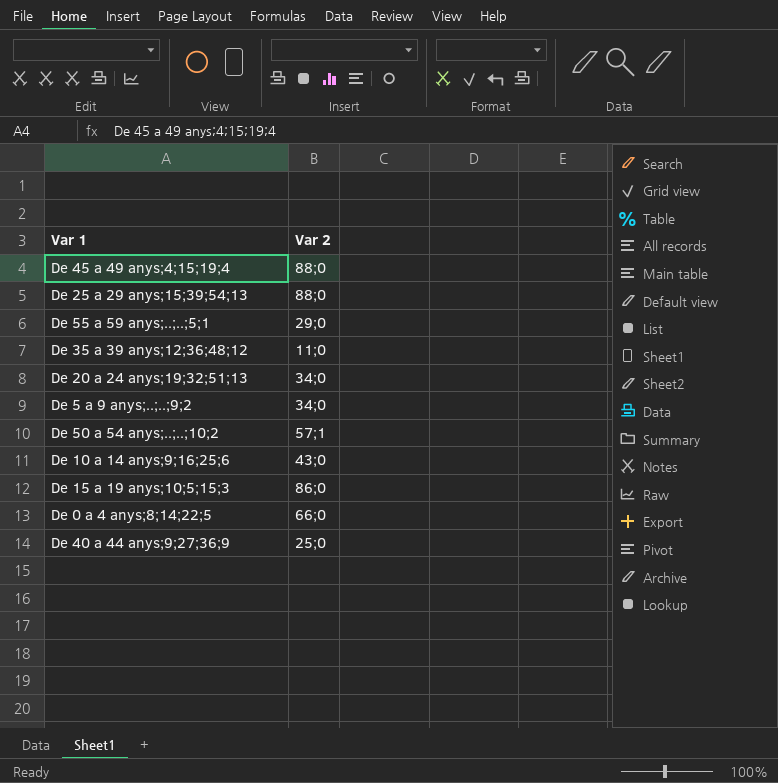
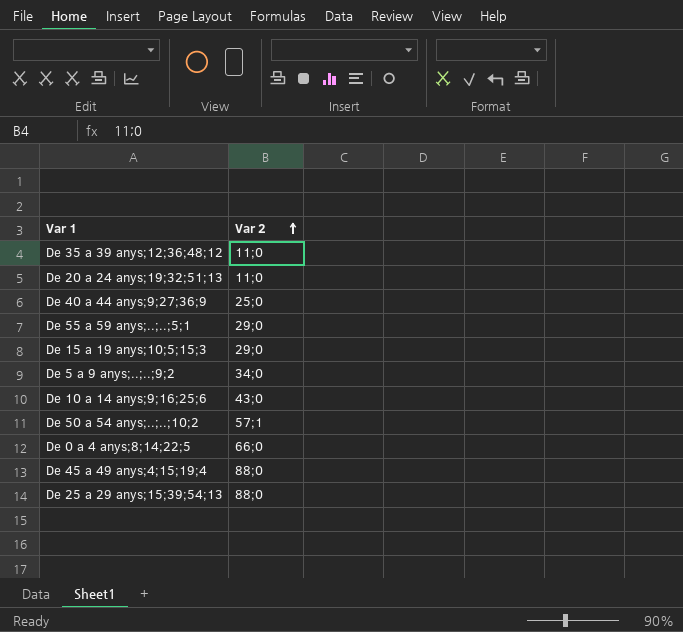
row order: none -> Var 2 ascending
De 20 a 24 anys;19;32;51;13 | Var 2: 34;0 -> 11;0
De 15 a 19 anys;10;5;15;3 | Var 2: 86;0 -> 29;0

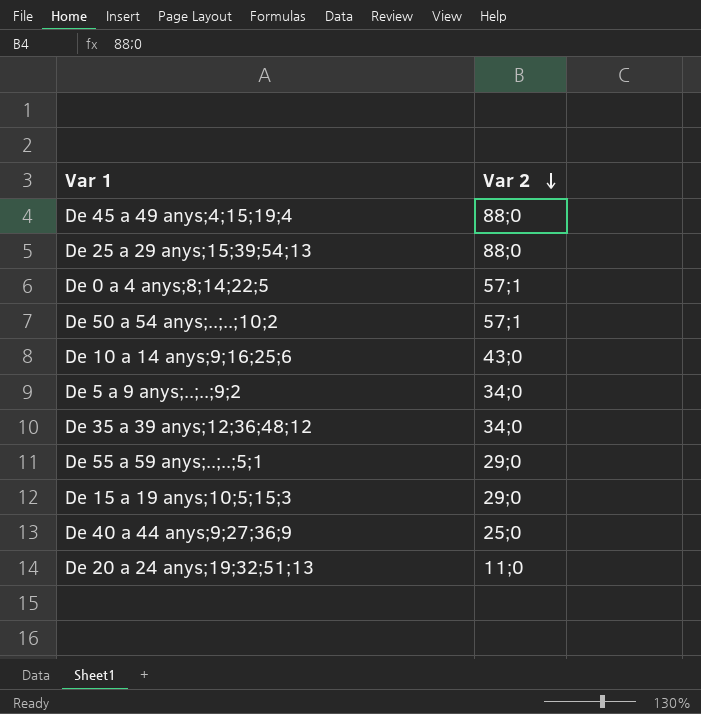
row order: Var 2 ascending -> Var 2 descending
De 0 a 4 anys;8;14;22;5 | Var 2: 66;0 -> 57;1
De 35 a 39 anys;12;36;48;12 | Var 2: 11;0 -> 34;0

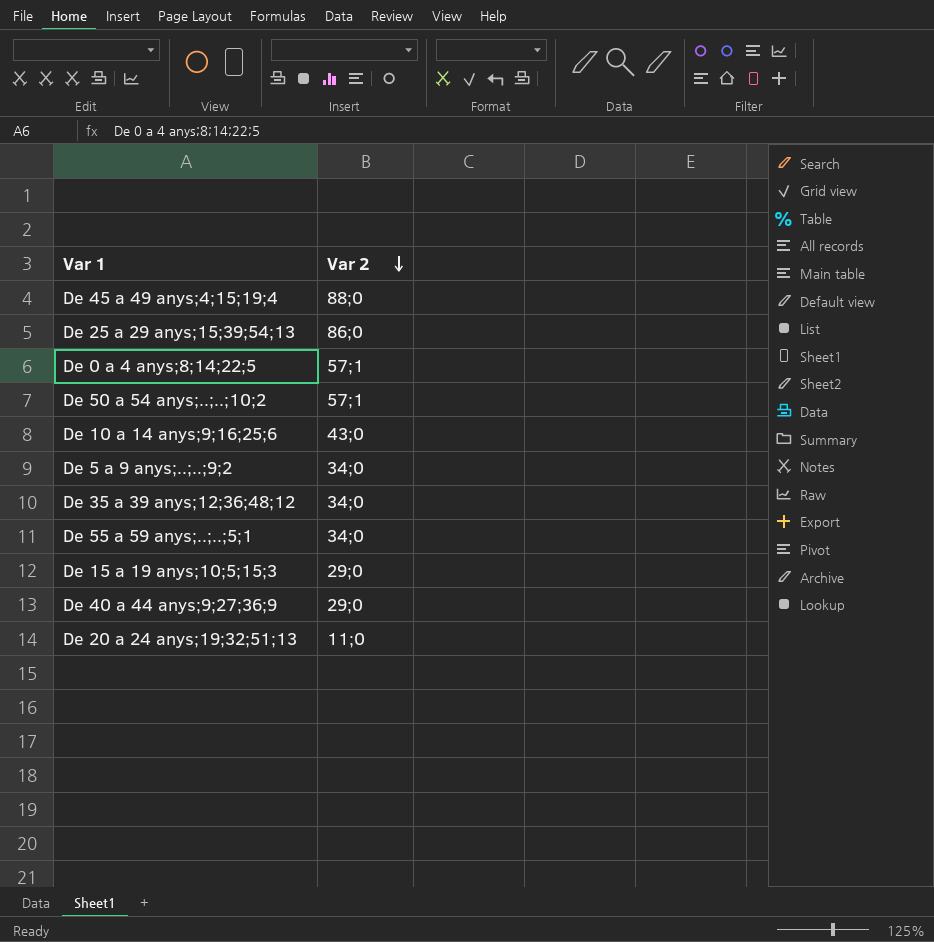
De 25 a 29 anys;15;39;54;13 | Var 2: 88;0 -> 86;0
De 55 a 59 anys;..;..;5;1 | Var 2: 29;0 -> 34;0
De 40 a 44 anys;9;27;36;9 | Var 2: 25;0 -> 29;0

